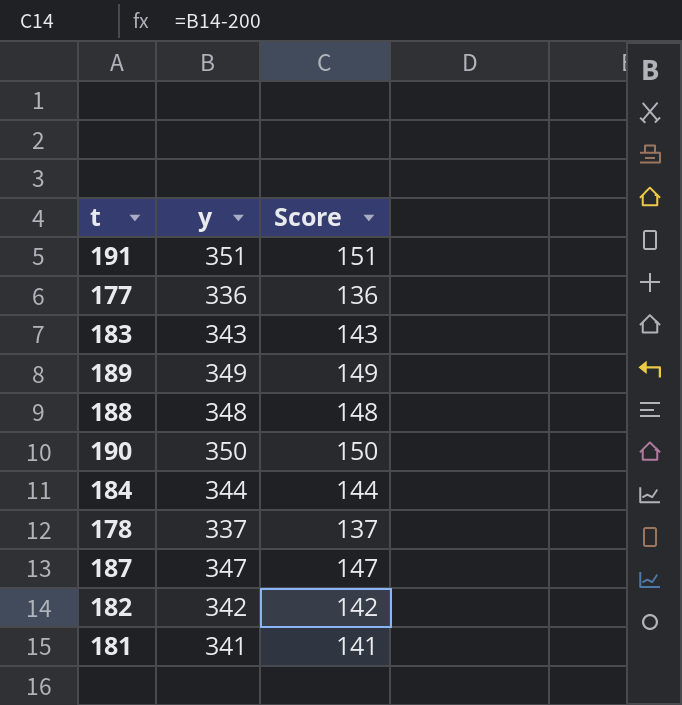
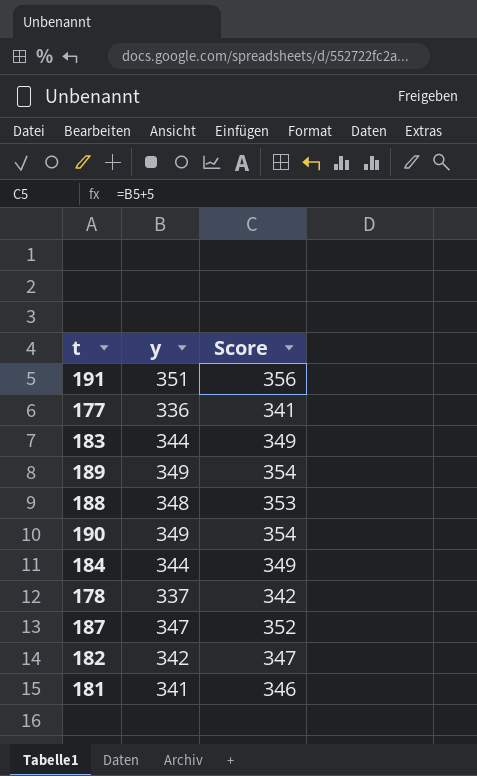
column Score | formula: [y] - 200 -> [y] + 5
183 | y: 343 -> 344
190 | y: 350 -> 349

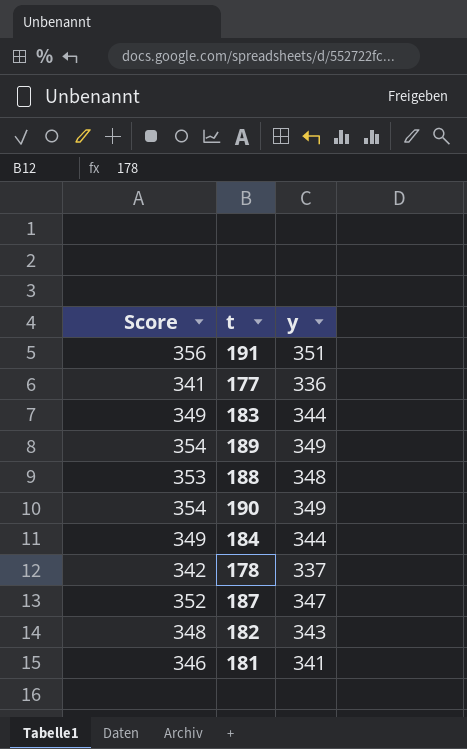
column Score | position: 3 -> 1
182 | Score: 347 -> 348
182 | y: 342 -> 343

